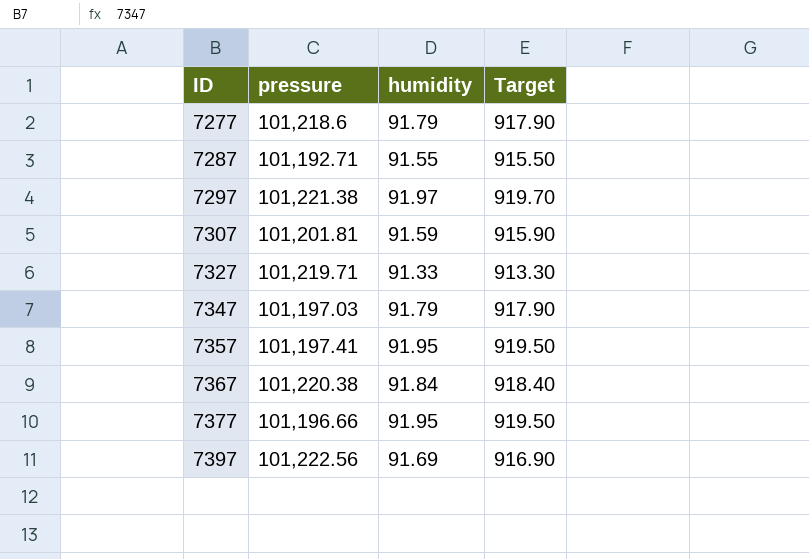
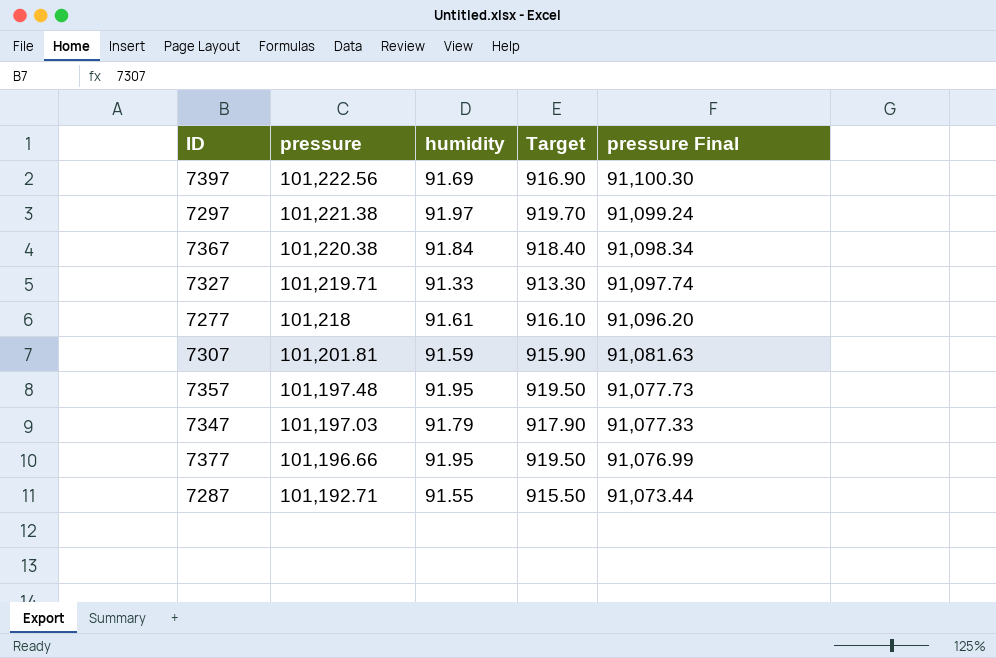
row order: ID ascending -> pressure descending
column pressure Final | formula: none -> [pressure] * 0.9
7277 | pressure: 101,218.6 -> 101,218
7277 | humidity: 91.79 -> 91.61
7277 | Target: 917.90 -> 916.10
7357 | pressure: 101,197.41 -> 101,197.48

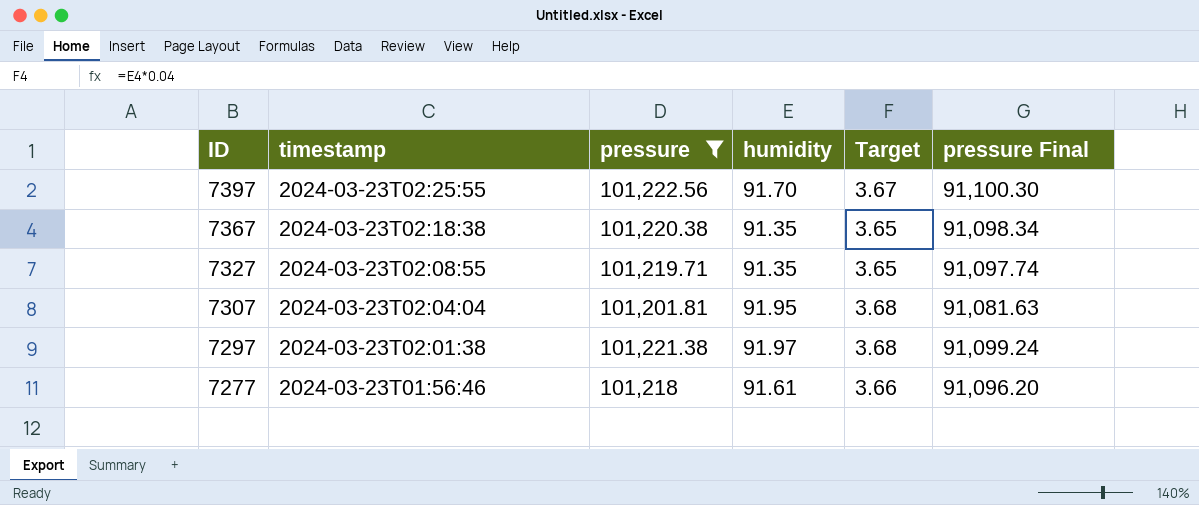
filter: none -> pressure >= 101,201.81
row order: pressure descending -> ID descending
column timestamp | position: none -> 2
column Target | formula: [humidity] * 10 -> [humidity] * 0.04
7397 | humidity: 91.69 -> 91.70
7367 | humidity: 91.84 -> 91.35
7327 | humidity: 91.33 -> 91.35
7307 | humidity: 91.59 -> 91.95

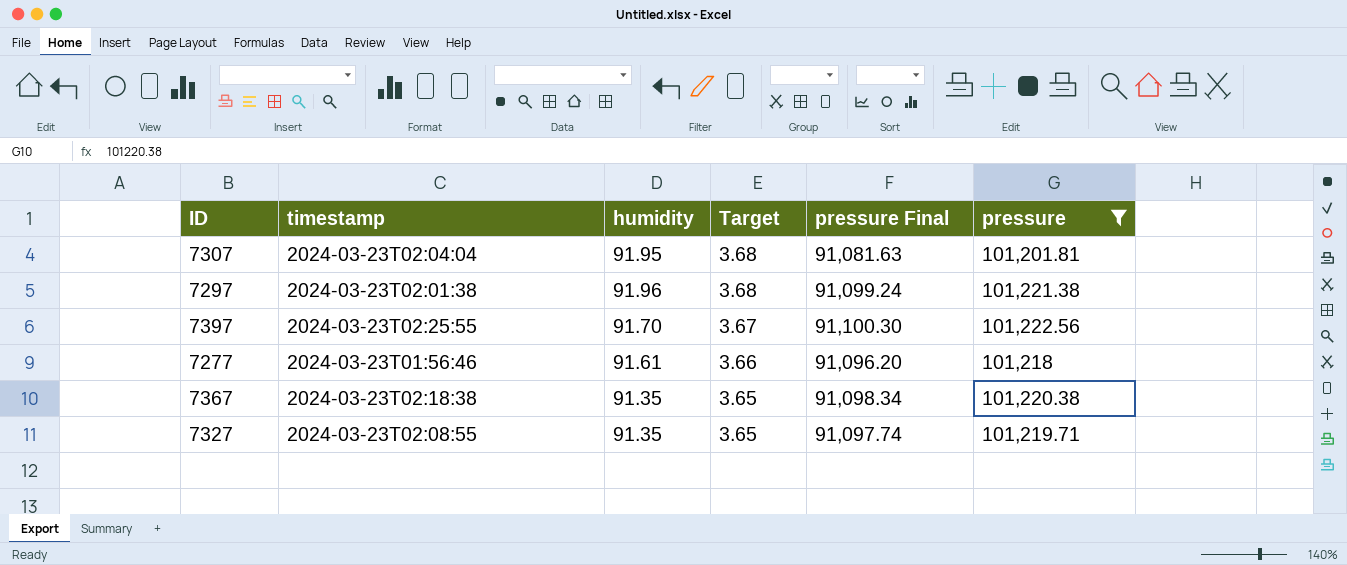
row order: ID descending -> Target descending
column pressure | position: 3 -> 6
7297 | humidity: 91.97 -> 91.96

